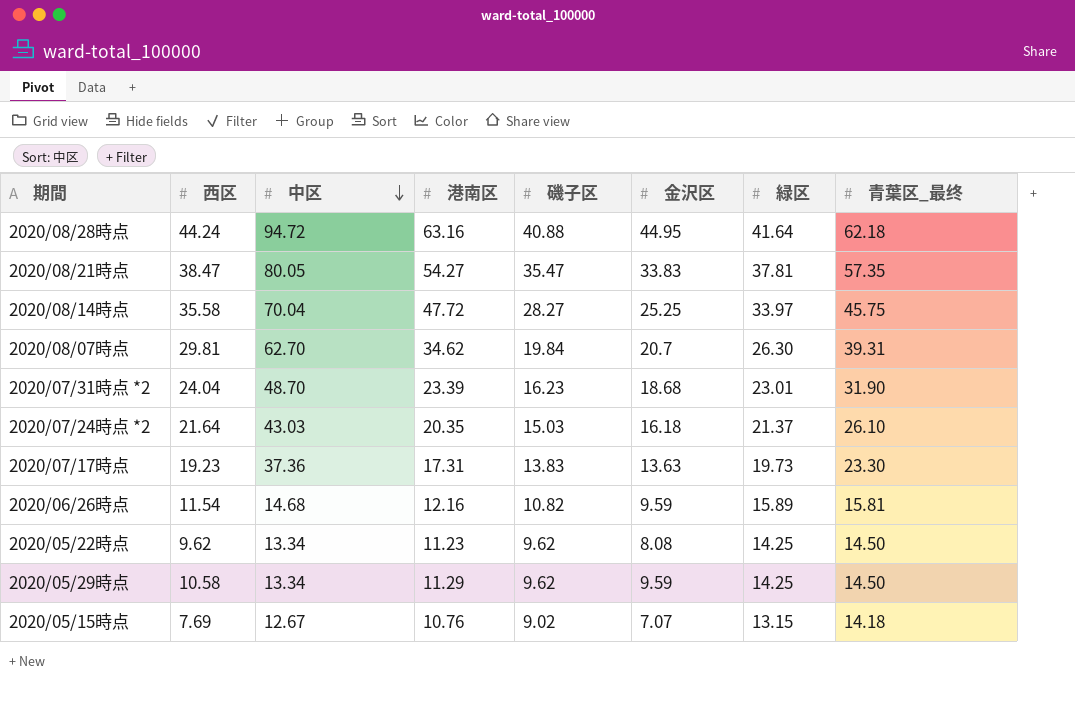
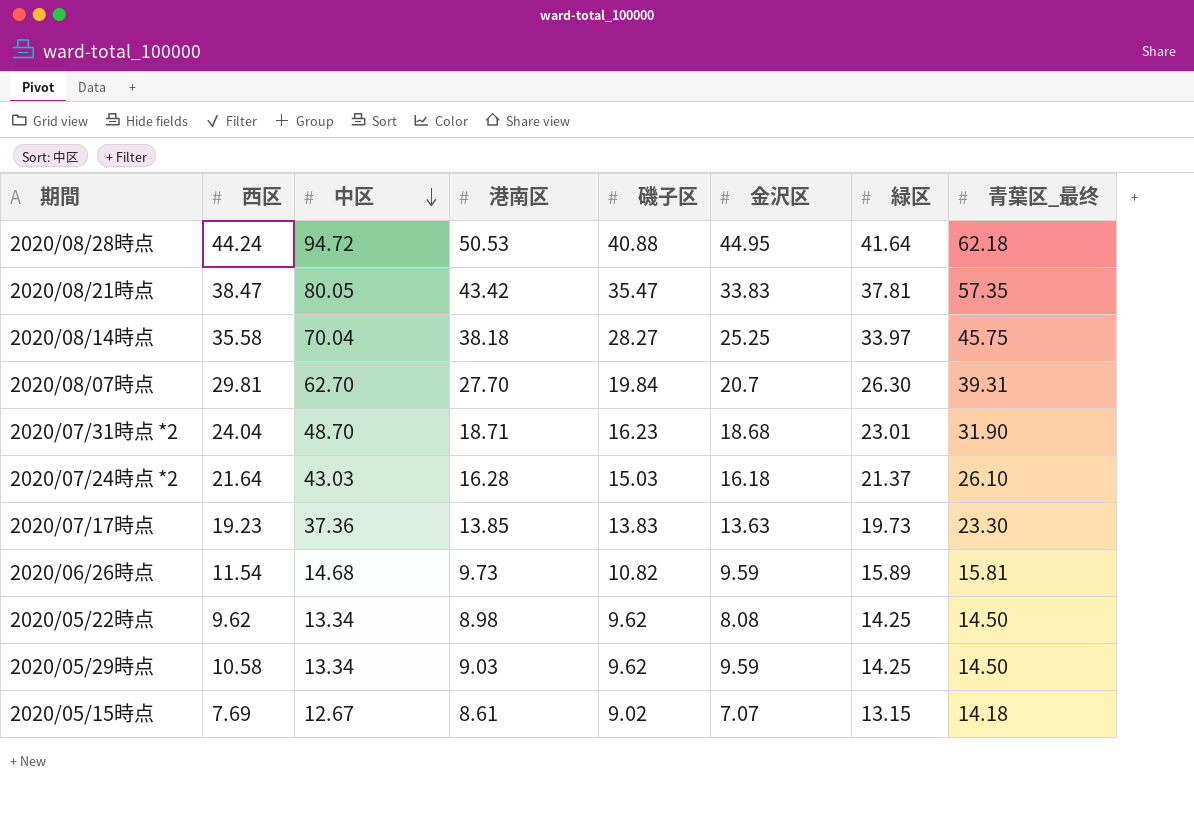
2020/08/28時点 | 港南区: 63.16 -> 50.53
2020/08/21時点 | 港南区: 54.27 -> 43.42
2020/08/14時点 | 港南区: 47.72 -> 38.18
2020/08/07時点 | 港南区: 34.62 -> 27.70
2020/07/31時点 *2 | 港南区: 23.39 -> 18.71
2020/07/24時点 *2 | 港南区: 20.35 -> 16.28
2020/07/17時点 | 港南区: 17.31 -> 13.85
2020/06/26時点 | 港南区: 12.16 -> 9.73
2020/05/22時点 | 港南区: 11.23 -> 8.98
2020/05/29時点 | 港南区: 11.29 -> 9.03
2020/05/15時点 | 港南区: 10.76 -> 8.61

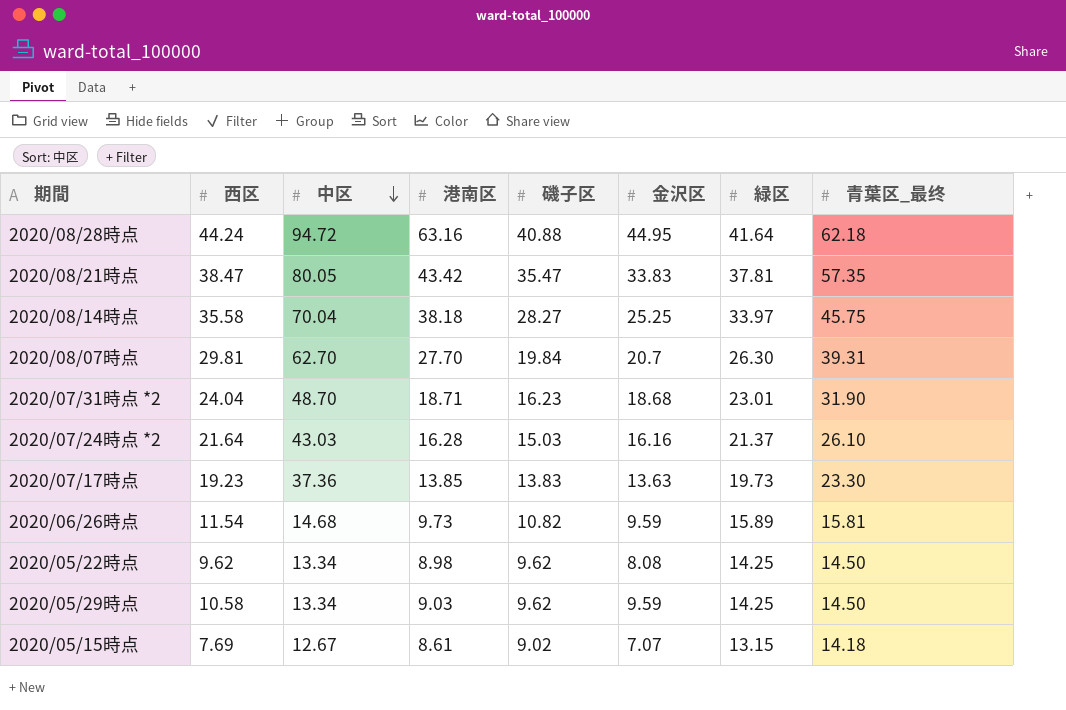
2020/08/28時点 | 港南区: 50.53 -> 63.16
2020/07/24時点 *2 | 金沢区: 16.18 -> 16.16

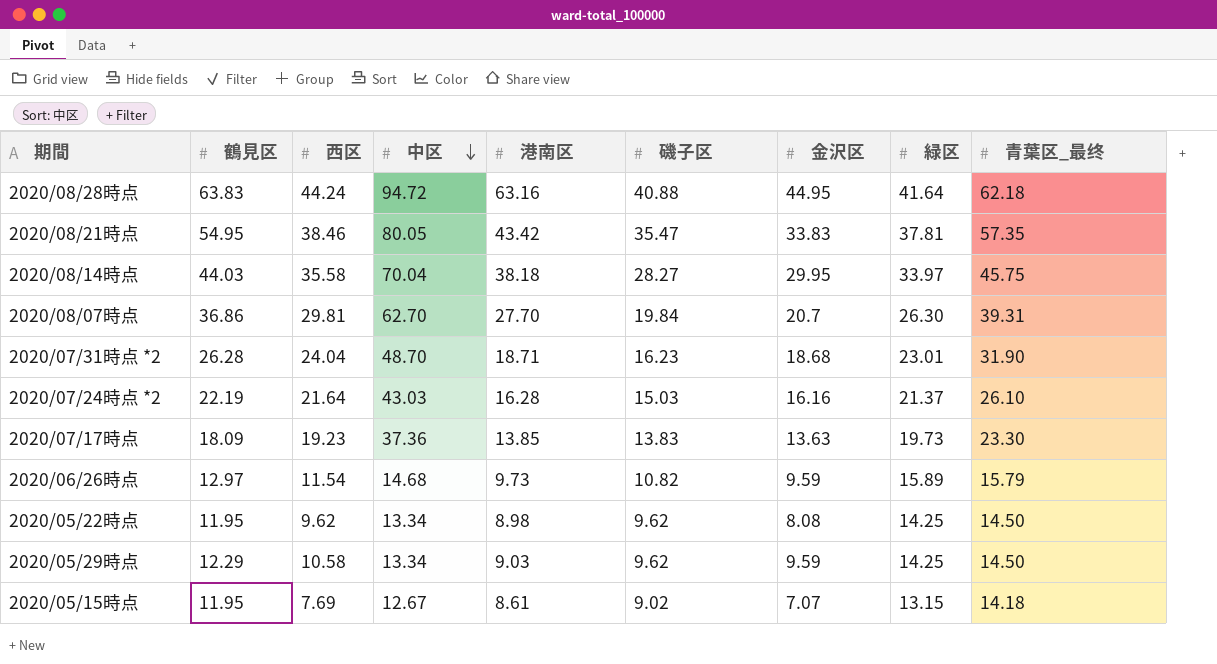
column 鶴見区 | position: none -> 2
2020/08/21時点 | 西区: 38.47 -> 38.46
2020/08/14時点 | 金沢区: 25.25 -> 29.95
2020/06/26時点 | 青葉区_最终: 15.81 -> 15.79

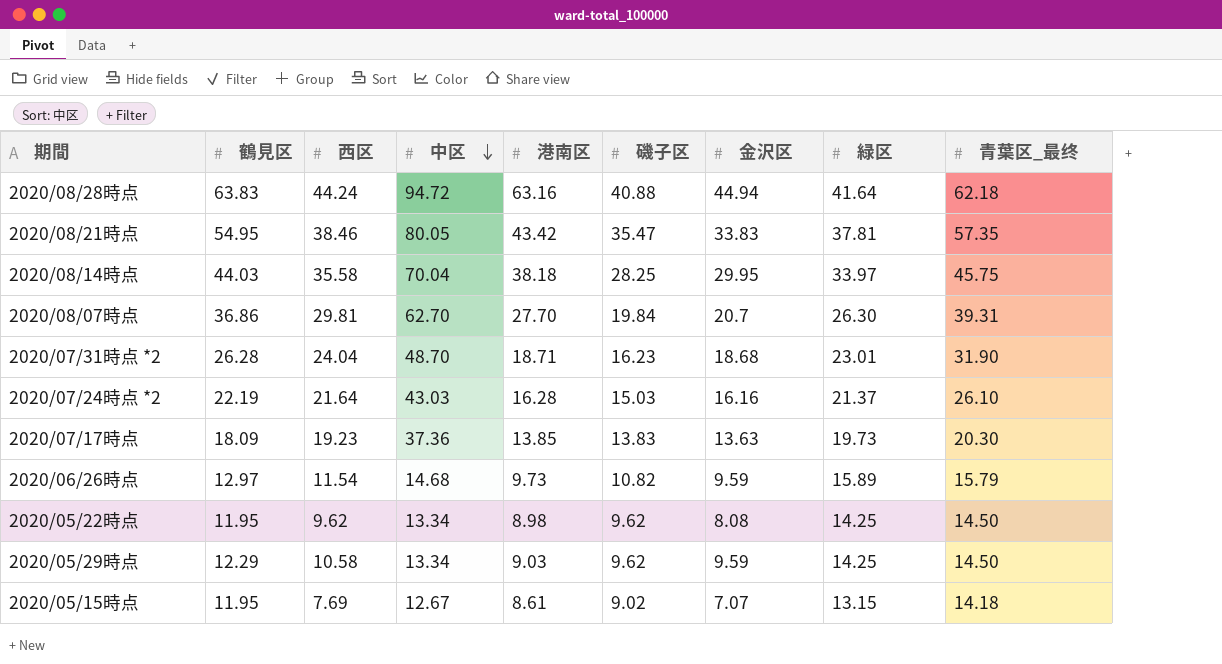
2020/08/28時点 | 金沢区: 44.95 -> 44.94
2020/08/14時点 | 磯子区: 28.27 -> 28.25
2020/07/17時点 | 青葉区_最终: 23.30 -> 20.30

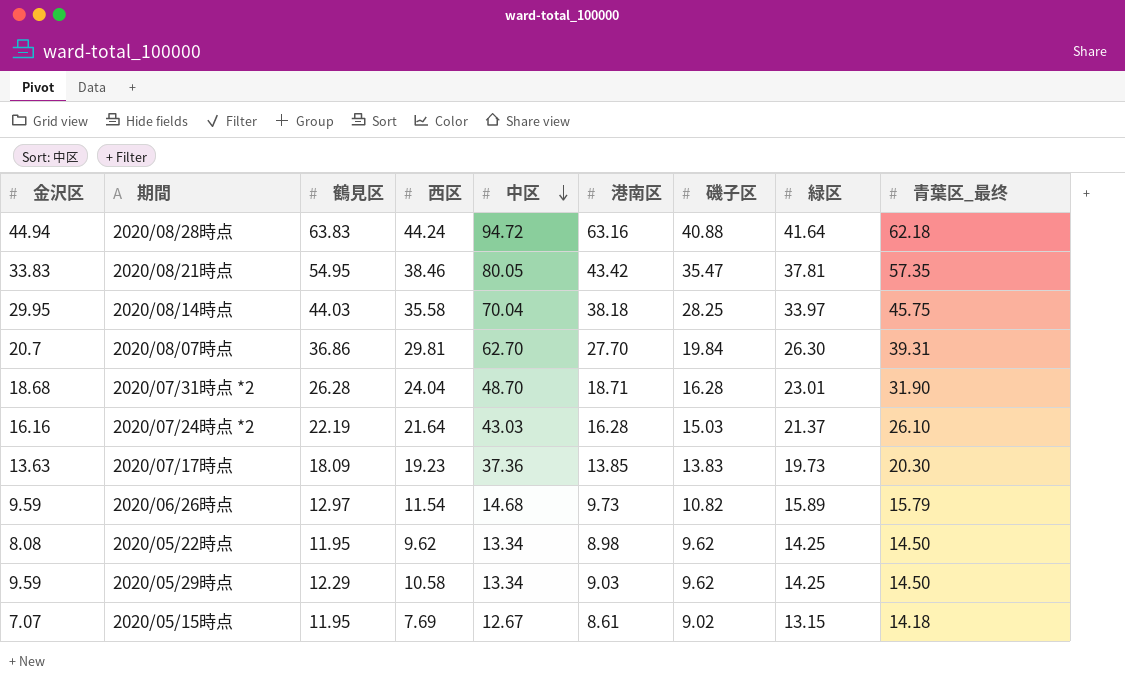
column 金沢区 | position: 7 -> 1
2020/07/31時点 *2 | 磯子区: 16.23 -> 16.28

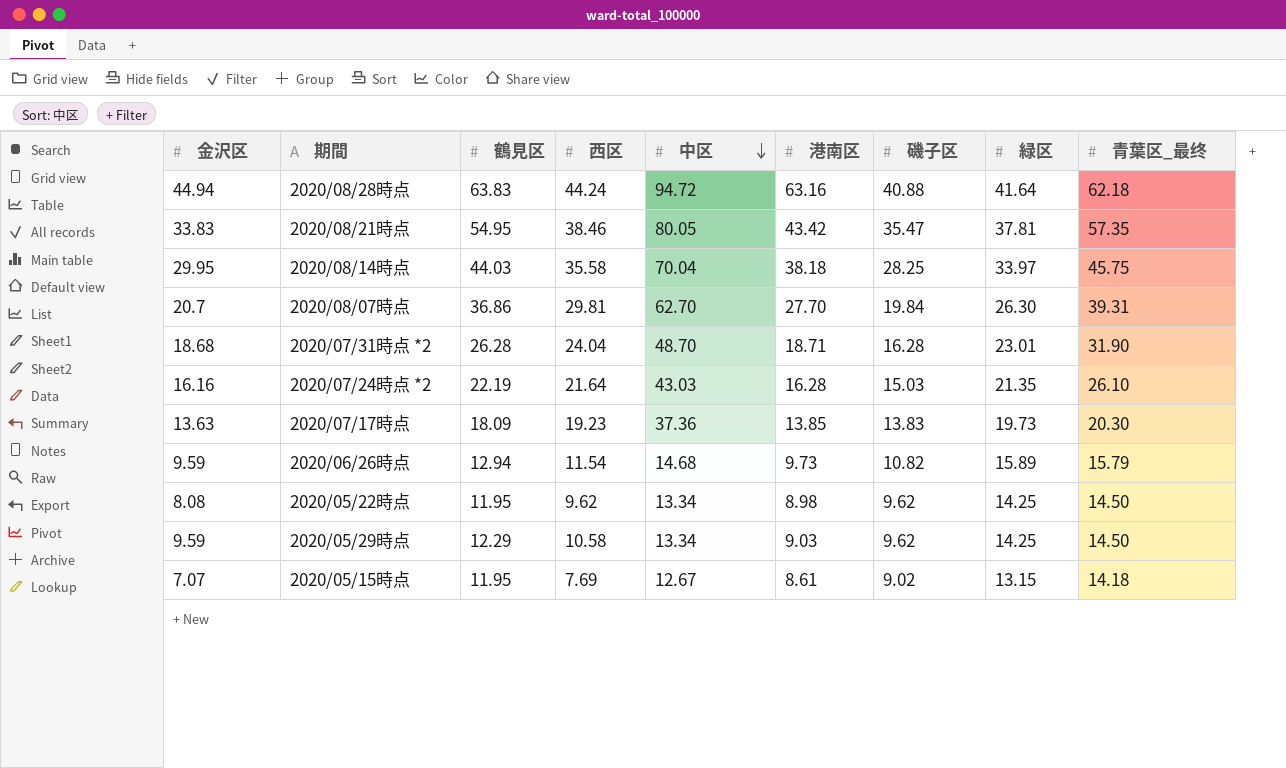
2020/07/24時点 *2 | 緑区: 21.37 -> 21.35
2020/06/26時点 | 鶴見区: 12.97 -> 12.94

